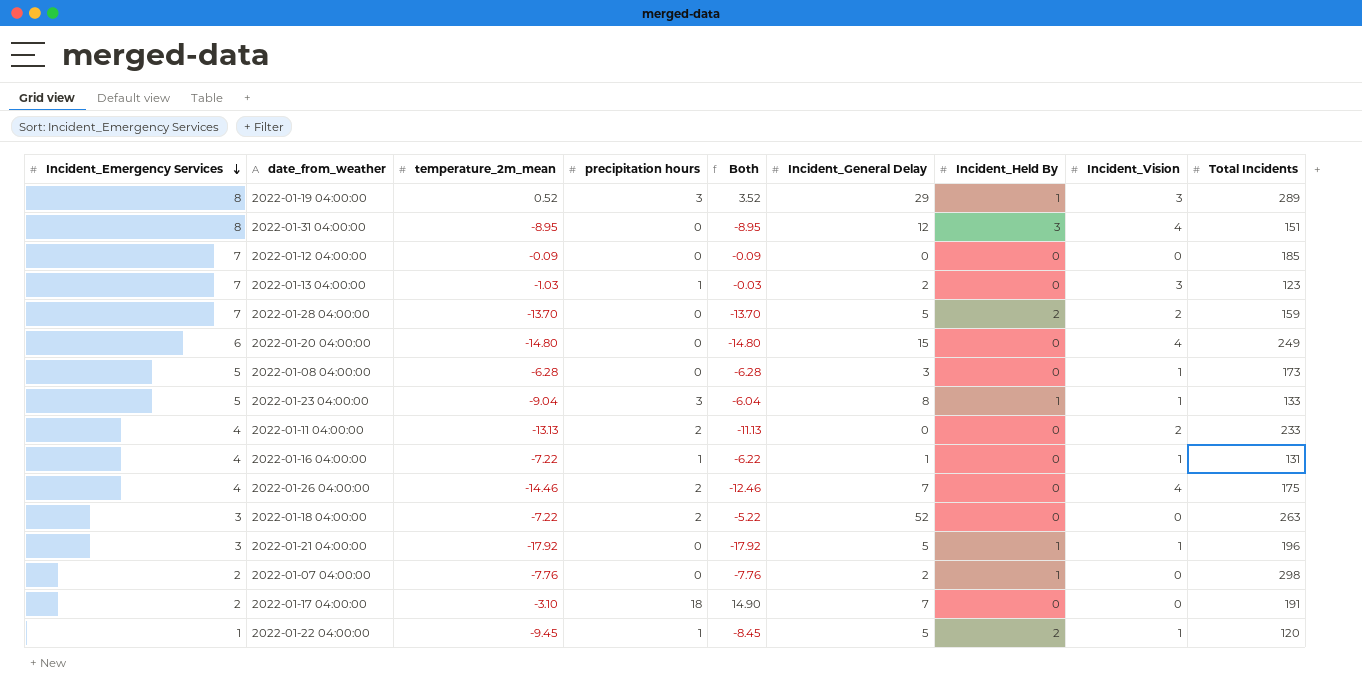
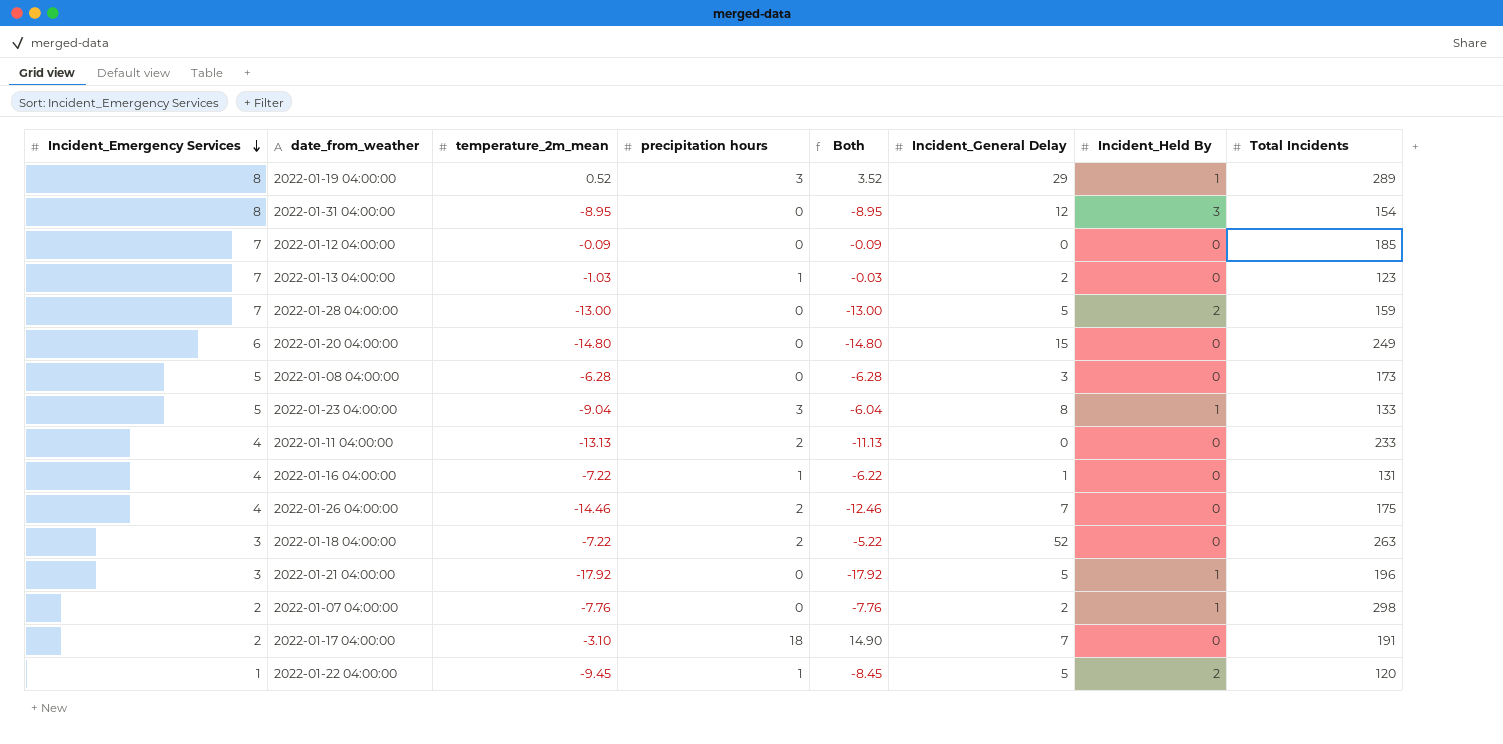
column Incident_Vision | position: 8 -> none
2022-01-31 04:00:00 | Total Incidents: 151 -> 154
2022-01-28 04:00:00 | temperature_2m_mean: -13.70 -> -13.00
2022-01-28 04:00:00 | Both: -13.70 -> -13.00

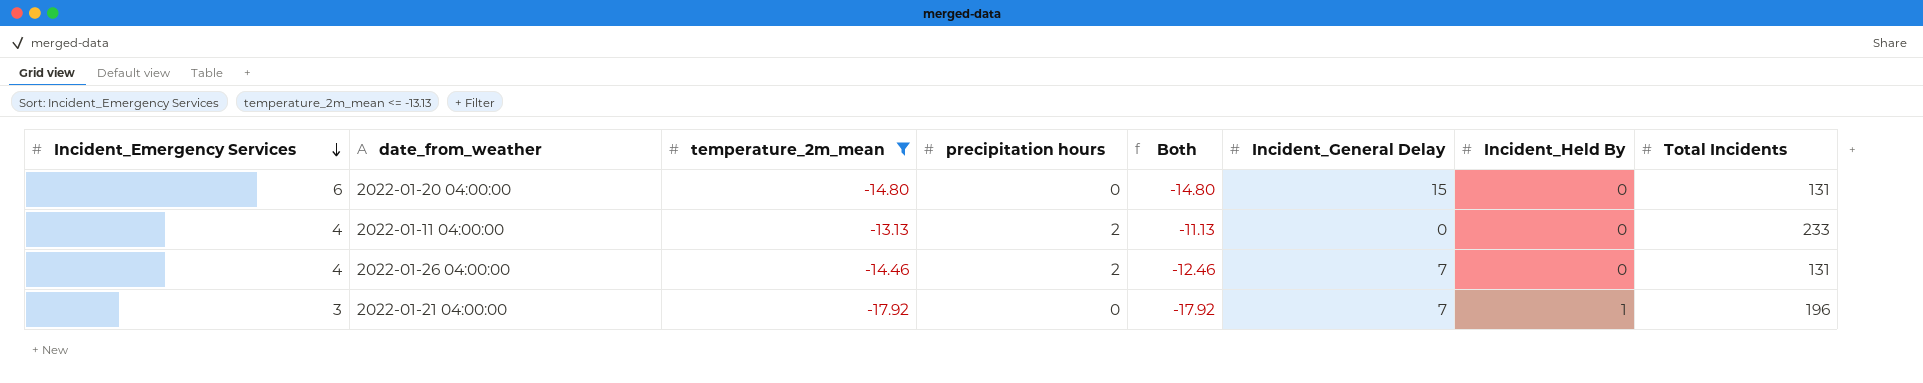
filter: none -> temperature_2m_mean <= -13.13
2022-01-20 04:00:00 | Total Incidents: 249 -> 131
2022-01-26 04:00:00 | Total Incidents: 175 -> 131
2022-01-21 04:00:00 | Incident_General Delay: 5 -> 7

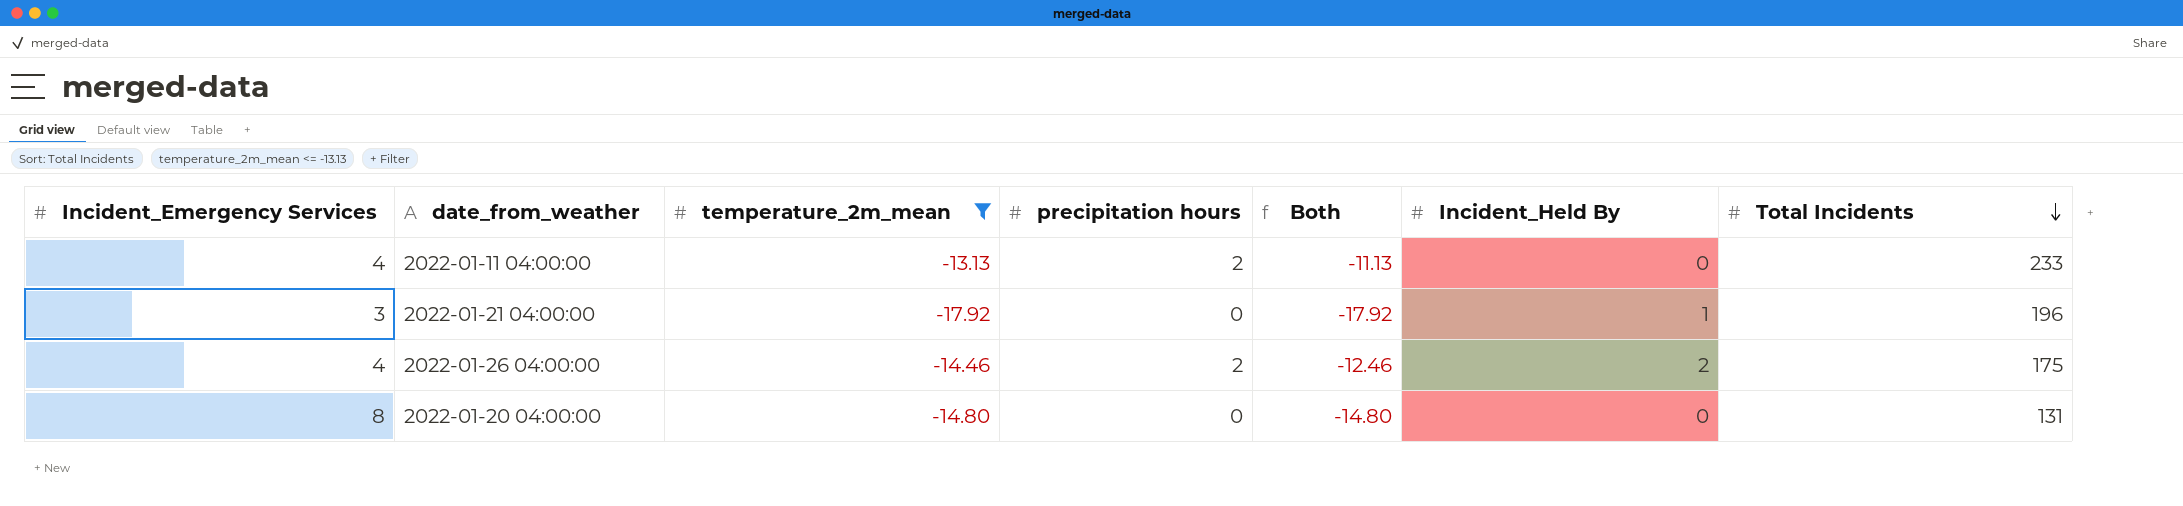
row order: Incident_Emergency Services descending -> Total Incidents descending
column Incident_General Delay | position: 6 -> none
2022-01-26 04:00:00 | Incident_Held By: 0 -> 2
2022-01-26 04:00:00 | Total Incidents: 131 -> 175
2022-01-20 04:00:00 | Incident_Emergency Services: 6 -> 8

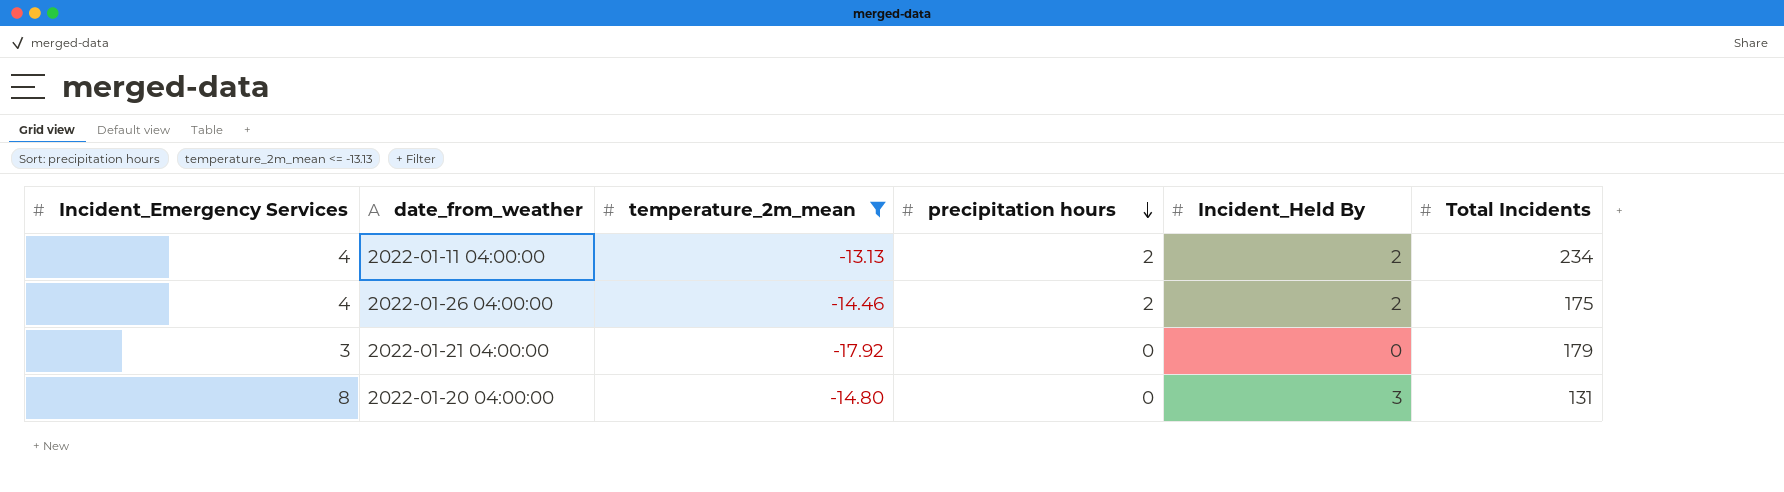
row order: Total Incidents descending -> precipitation hours descending
column Both | formula: [temperature_2m_mean] + [precipitation hours] -> none
2022-01-11 04:00:00 | Incident_Held By: 0 -> 2
2022-01-11 04:00:00 | Total Incidents: 233 -> 234
2022-01-21 04:00:00 | Incident_Held By: 1 -> 0
2022-01-21 04:00:00 | Total Incidents: 196 -> 179
2022-01-20 04:00:00 | Incident_Held By: 0 -> 3

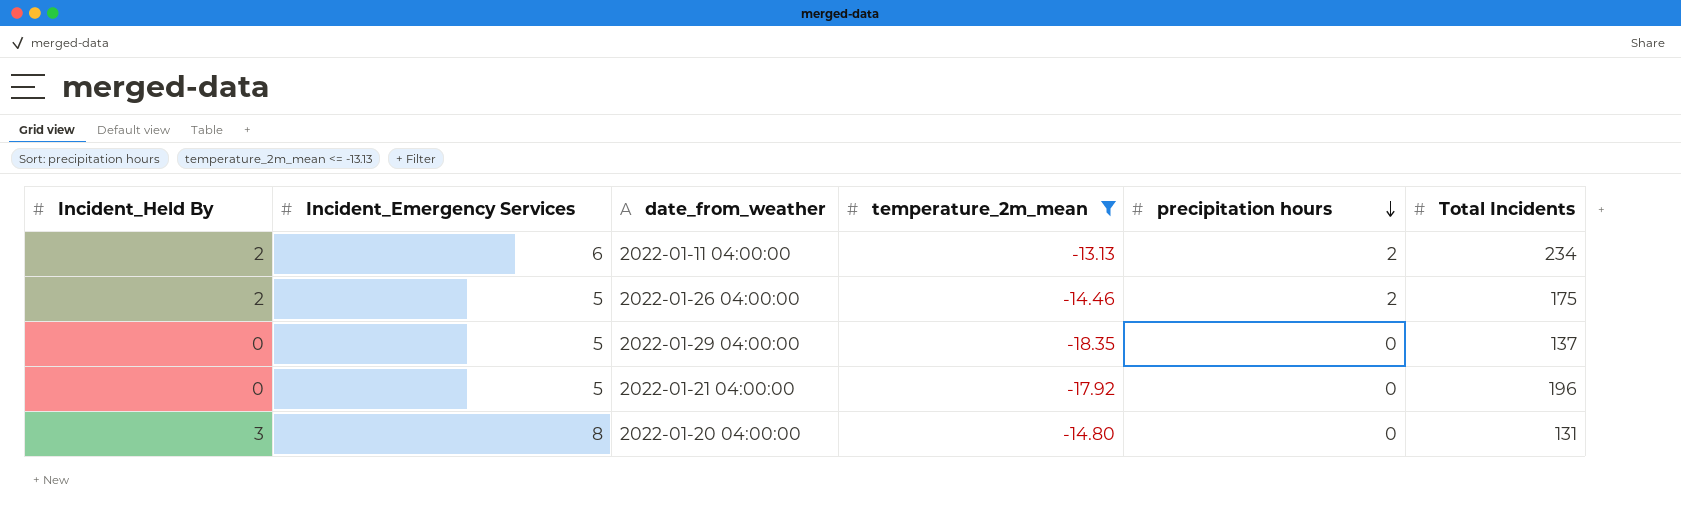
column Incident_Held By | position: 5 -> 1
2022-01-11 04:00:00 | Incident_Emergency Services: 4 -> 6
2022-01-26 04:00:00 | Incident_Emergency Services: 4 -> 5
row 2022-01-29 04:00:00: none -> 0 | 5 | -18.35 | 0 | 137
2022-01-21 04:00:00 | Incident_Emergency Services: 3 -> 5
2022-01-21 04:00:00 | Total Incidents: 179 -> 196

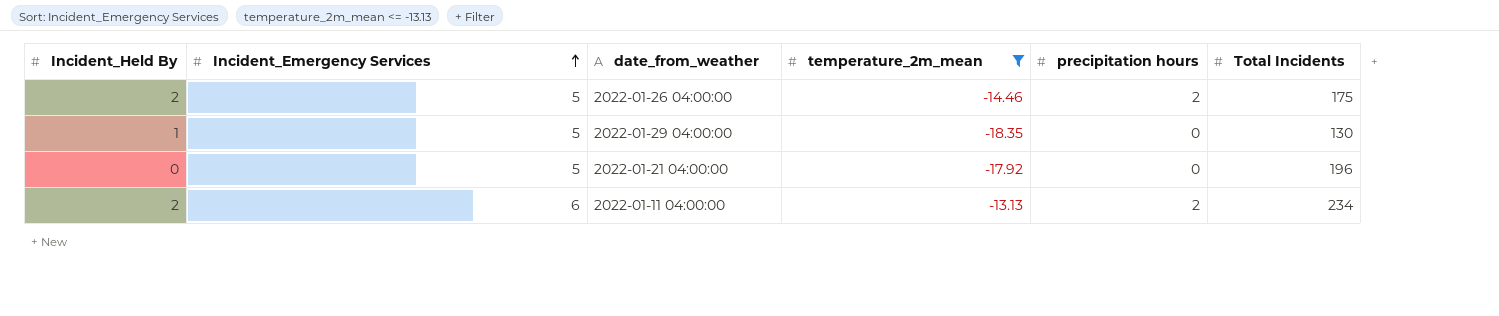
row order: precipitation hours descending -> Incident_Emergency Services ascending
row 2022-01-20 04:00:00: 3 | 8 | -14.80 | 0 | 131 -> none
2022-01-29 04:00:00 | Incident_Held By: 0 -> 1
2022-01-29 04:00:00 | Total Incidents: 137 -> 130

